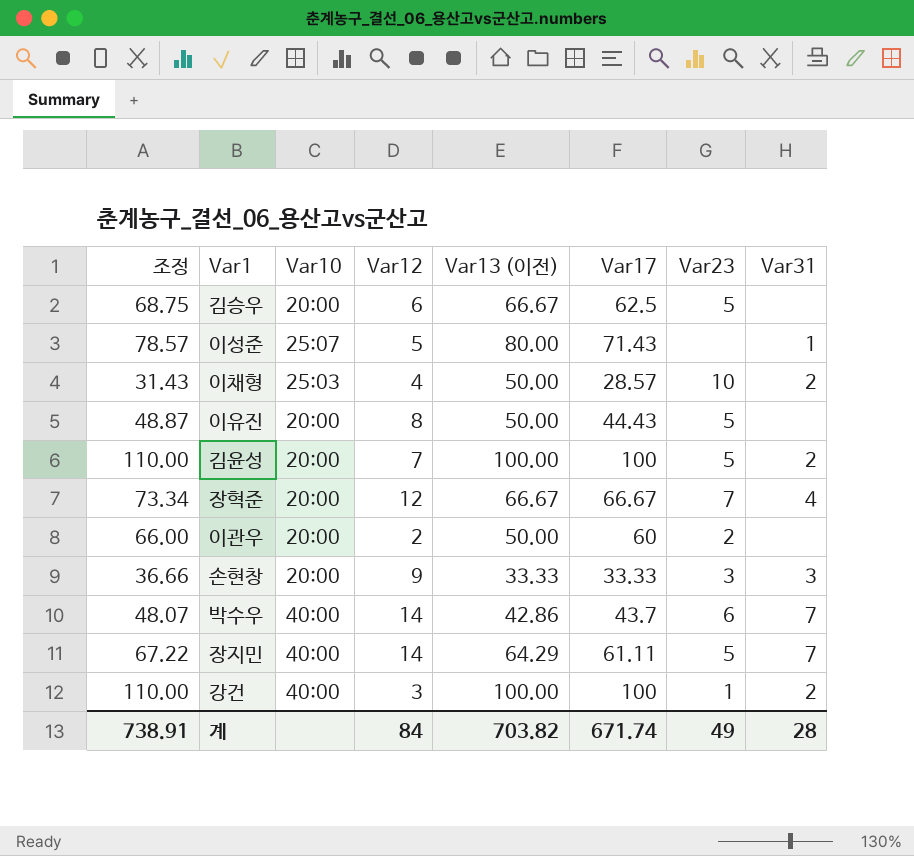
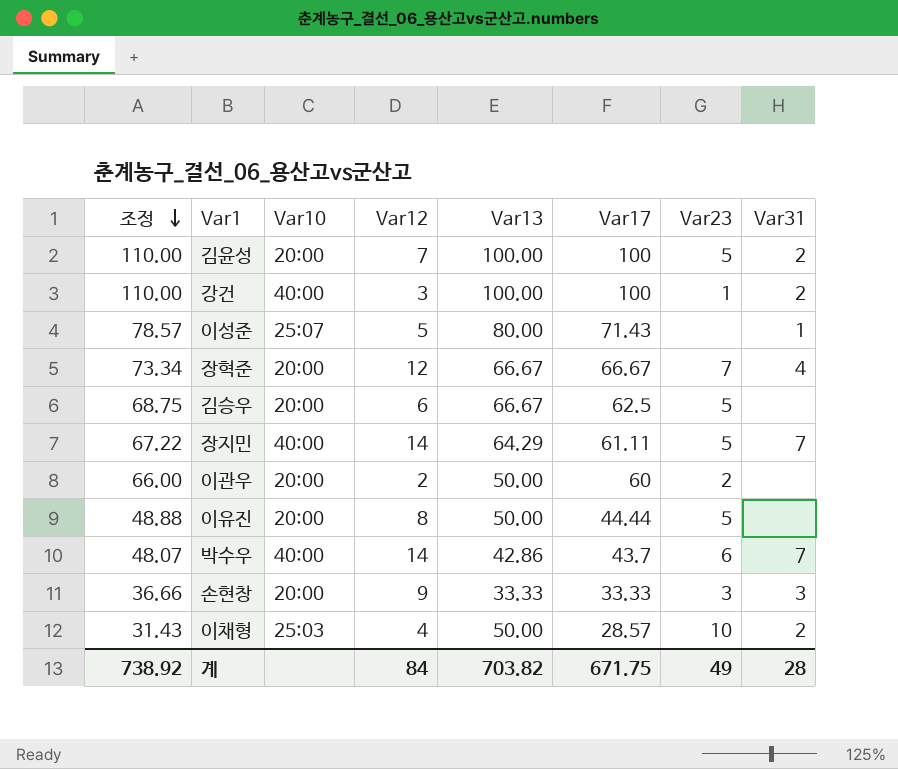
row order: none -> 조정 descending
column name: Var13 (이전) -> Var13
이유진 | 조정: 48.87 -> 48.88
이유진 | Var17: 44.43 -> 44.44
계 | 조정: 738.91 -> 738.92
계 | Var17: 671.74 -> 671.75

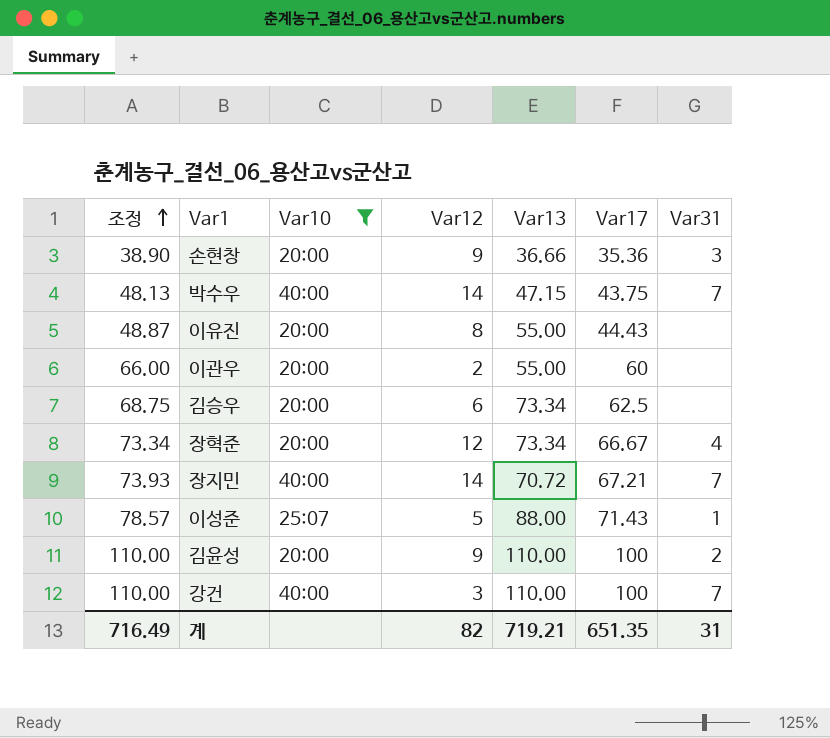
filter: none -> Var10 != 25:03
row order: 조정 descending -> 조정 ascending
column Var23 | position: 7 -> none
손현창 | 조정: 36.66 -> 38.90
손현창 | Var13: 33.33 -> 36.66
손현창 | Var17: 33.33 -> 35.36
박수우 | 조정: 48.07 -> 48.13
박수우 | Var13: 42.86 -> 47.15
박수우 | Var17: 43.7 -> 43.75
이유진 | 조정: 48.88 -> 48.87
이유진 | Var13: 50.00 -> 55.00
이유진 | Var17: 44.44 -> 44.43
이관우 | Var13: 50.00 -> 55.00
김승우 | Var13: 66.67 -> 73.34
장혁준 | Var13: 66.67 -> 73.34
장지민 | 조정: 67.22 -> 73.93
장지민 | Var13: 64.29 -> 70.72
장지민 | Var17: 61.11 -> 67.21
이성준 | Var13: 80.00 -> 88.00
김윤성 | Var12: 7 -> 9
김윤성 | Var13: 100.00 -> 110.00
강건 | Var13: 100.00 -> 110.00
강건 | Var31: 2 -> 7
계 | 조정: 738.92 -> 716.49
계 | Var12: 84 -> 82
계 | Var13: 703.82 -> 719.21
계 | Var17: 671.75 -> 651.35
계 | Var31: 28 -> 31

